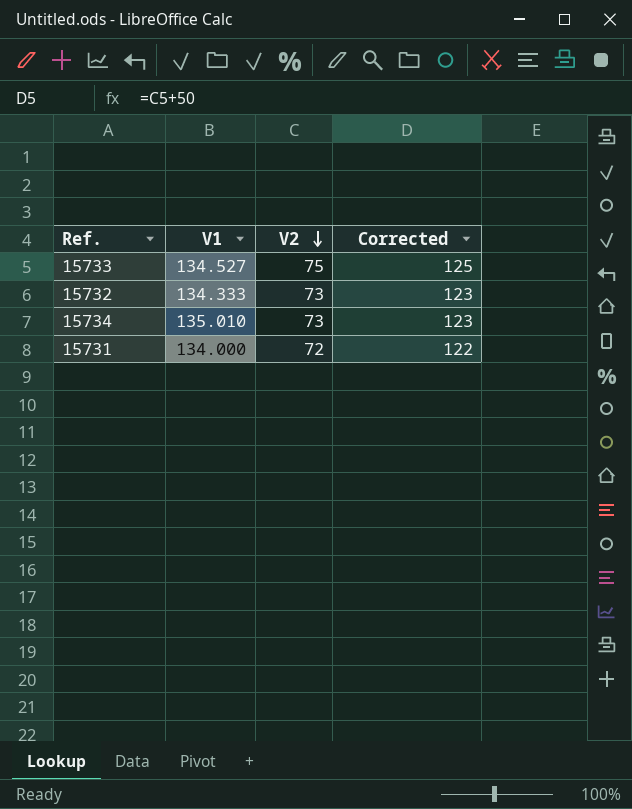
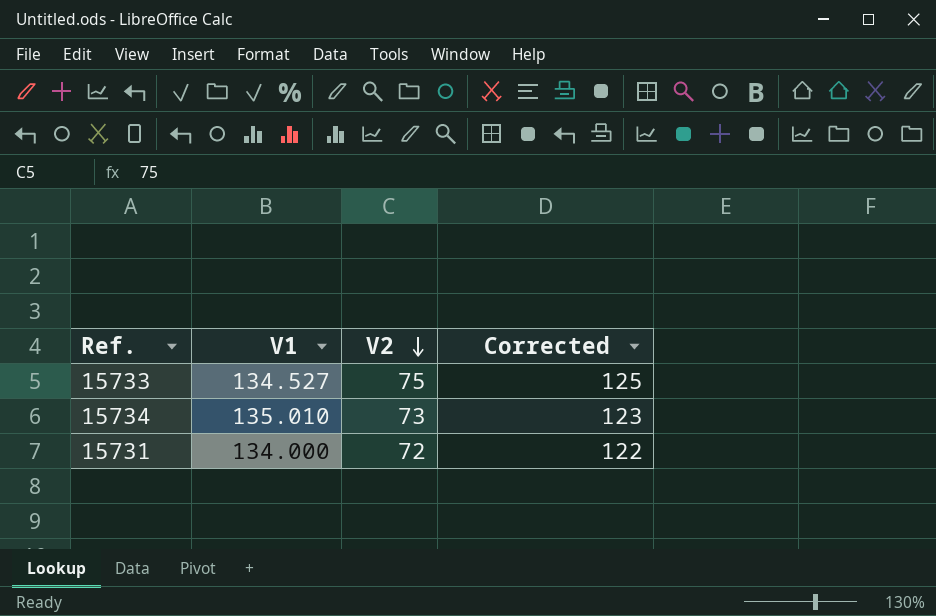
row 15732: 134.333 | 73 | 123 -> none

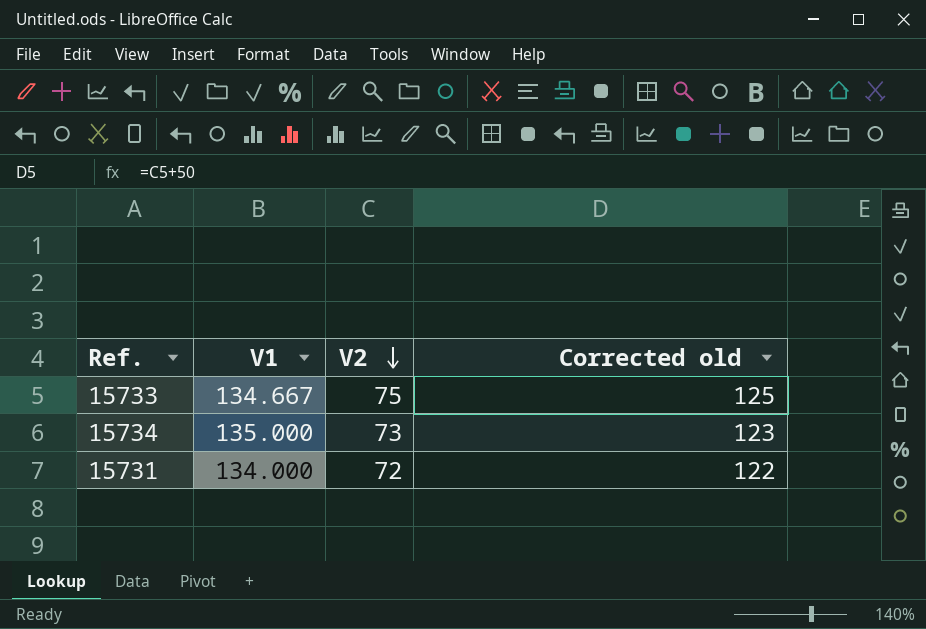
column name: Corrected -> Corrected old
15733 | V1: 134.527 -> 134.667
15734 | V1: 135.010 -> 135.000

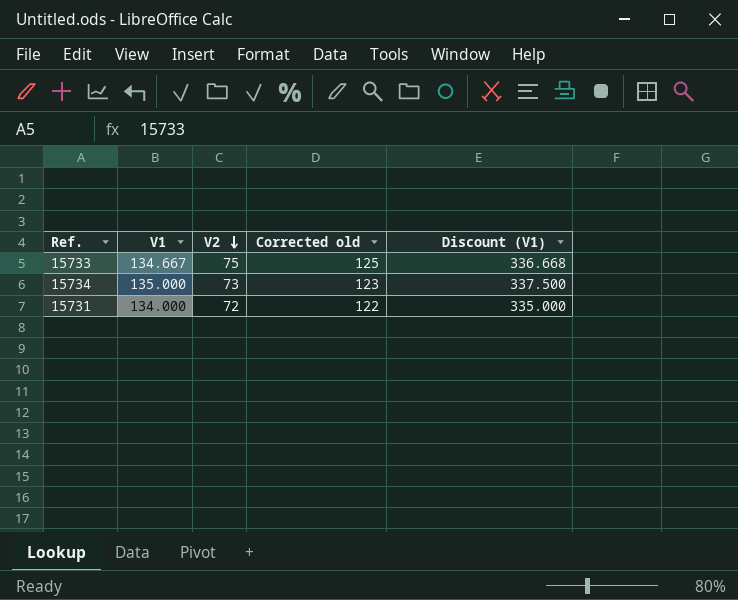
column Discount (V1) | formula: none -> [V1] * 2.5

